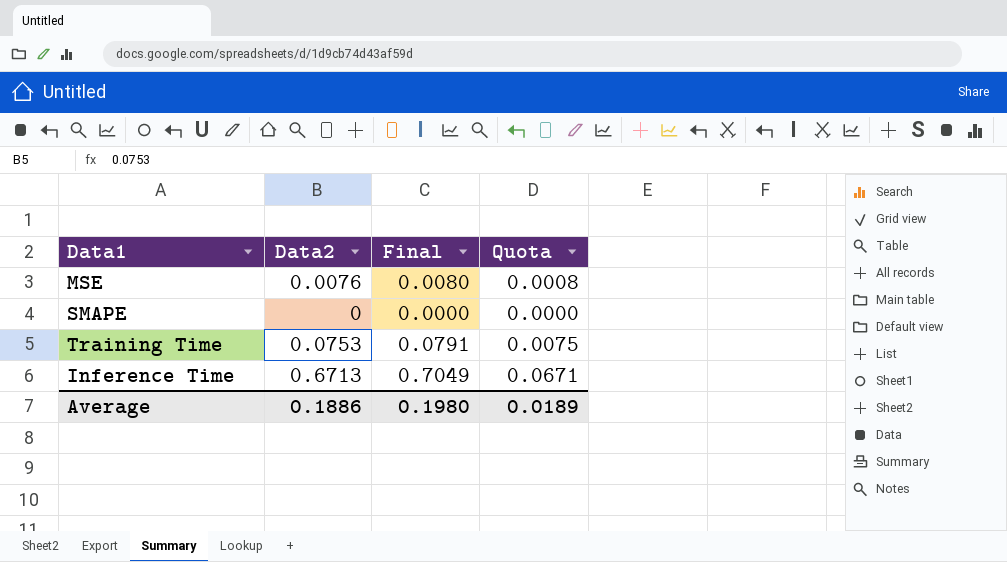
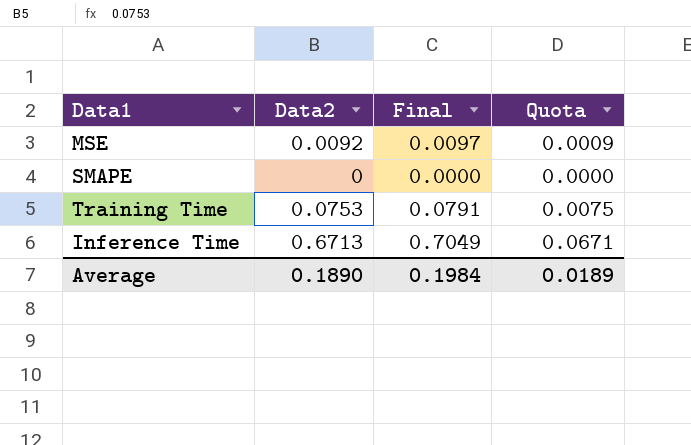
MSE | Data2: 0.0076 -> 0.0092
MSE | Final: 0.0080 -> 0.0097
MSE | Quota: 0.0008 -> 0.0009
Average | Data2: 0.1886 -> 0.1890
Average | Final: 0.1980 -> 0.1984

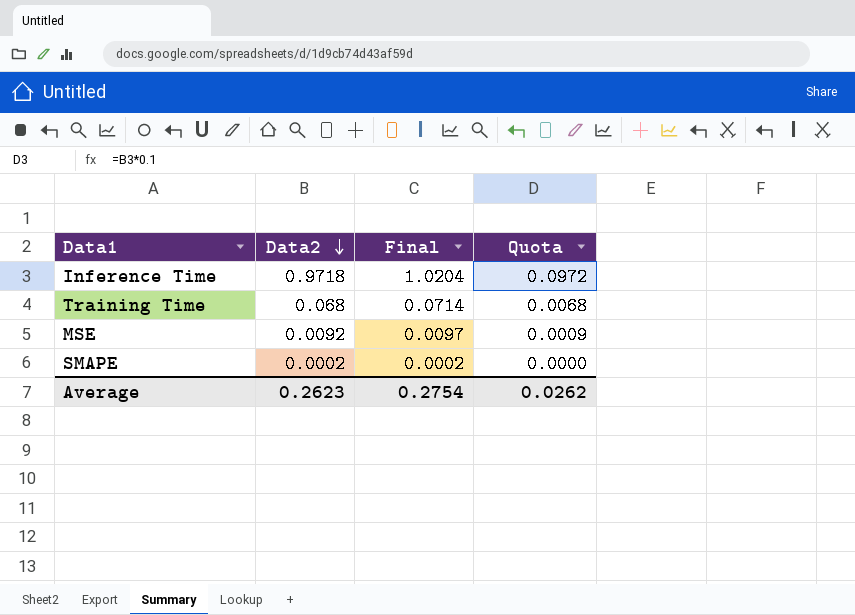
row order: none -> Data2 descending
Inference Time | Data2: 0.6713 -> 0.9718
Inference Time | Final: 0.7049 -> 1.0204
Inference Time | Quota: 0.0671 -> 0.0972
Training Time | Data2: 0.0753 -> 0.068
Training Time | Final: 0.0791 -> 0.0714
Training Time | Quota: 0.0075 -> 0.0068
SMAPE | Data2: 0 -> 0.0002
SMAPE | Final: 0.0000 -> 0.0002
Average | Data2: 0.1890 -> 0.2623
Average | Final: 0.1984 -> 0.2754
Average | Quota: 0.0189 -> 0.0262

